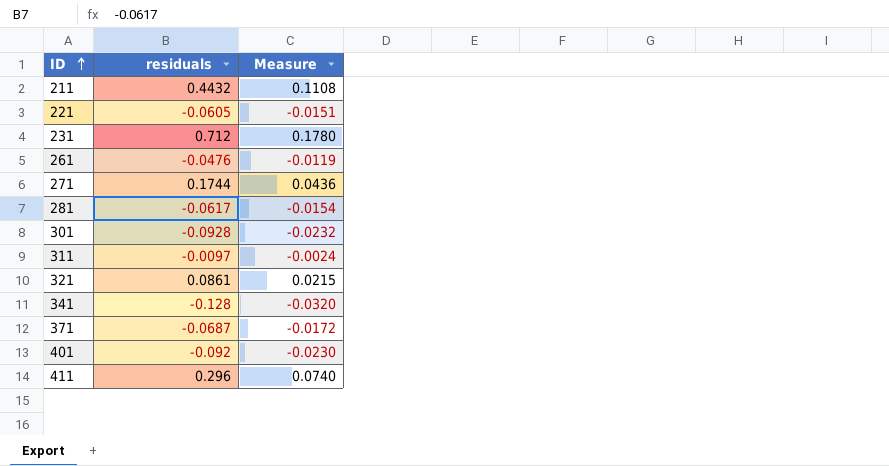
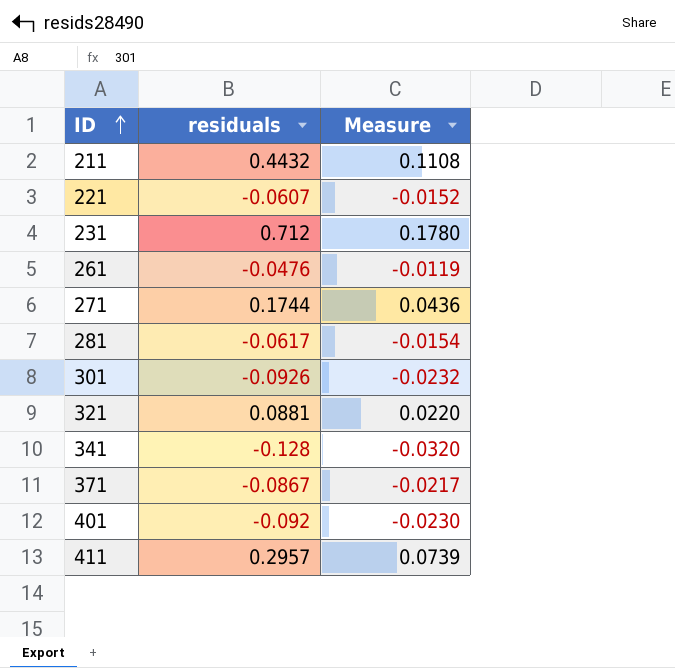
row 311: -0.0097 | -0.0024 -> none
221 | residuals: -0.0605 -> -0.0607
221 | Measure: -0.0151 -> -0.0152
301 | residuals: -0.0928 -> -0.0926
321 | residuals: 0.0861 -> 0.0881
321 | Measure: 0.0215 -> 0.0220
371 | residuals: -0.0687 -> -0.0867
371 | Measure: -0.0172 -> -0.0217
411 | residuals: 0.296 -> 0.2957
411 | Measure: 0.0740 -> 0.0739

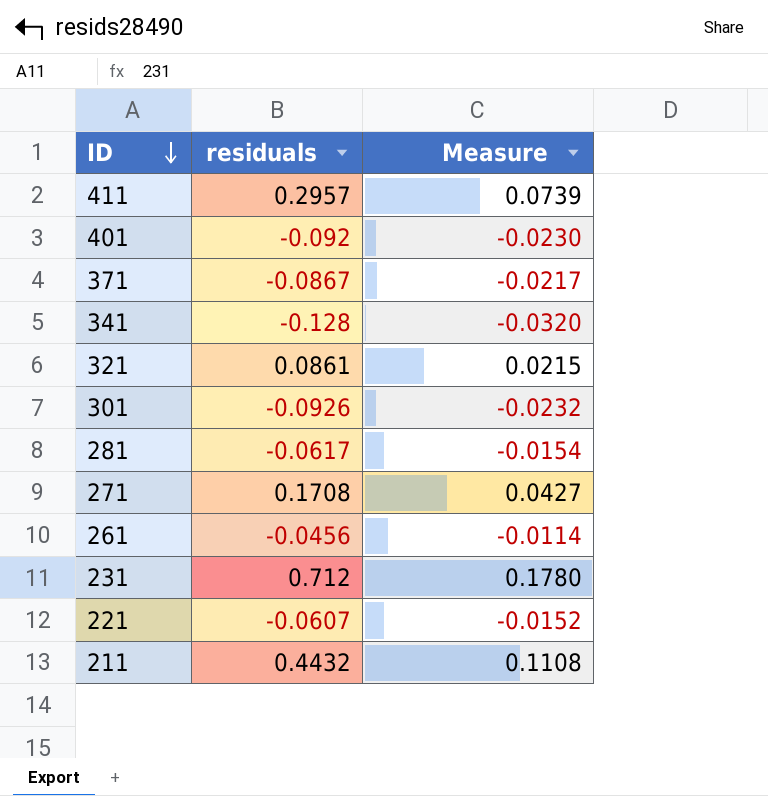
row order: ID ascending -> ID descending
321 | residuals: 0.0881 -> 0.0861
321 | Measure: 0.0220 -> 0.0215
271 | residuals: 0.1744 -> 0.1708
271 | Measure: 0.0436 -> 0.0427
261 | residuals: -0.0476 -> -0.0456
261 | Measure: -0.0119 -> -0.0114

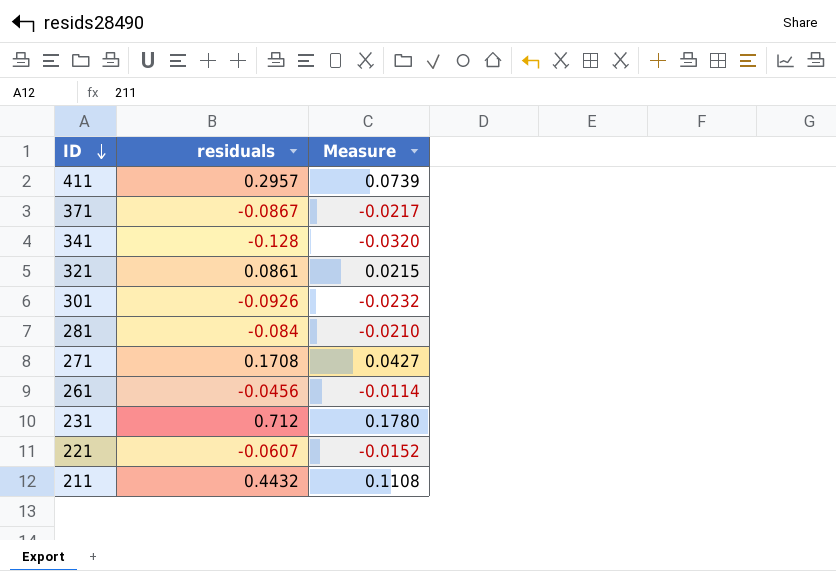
row 401: -0.092 | -0.0230 -> none
281 | residuals: -0.0617 -> -0.084
281 | Measure: -0.0154 -> -0.0210

